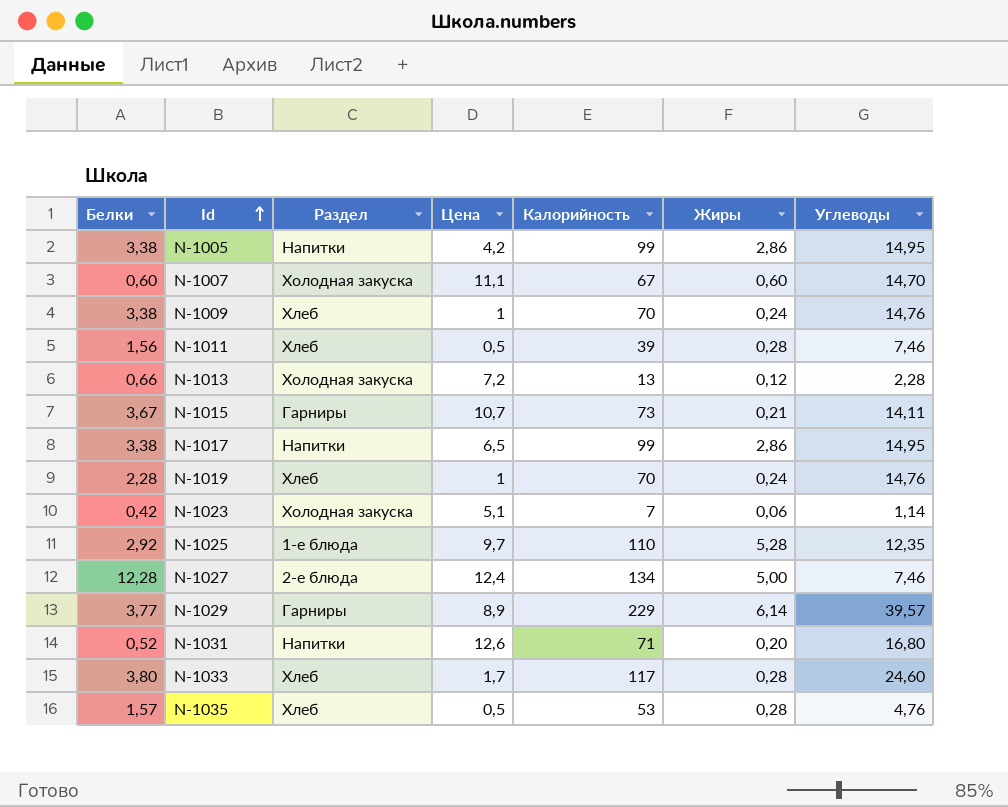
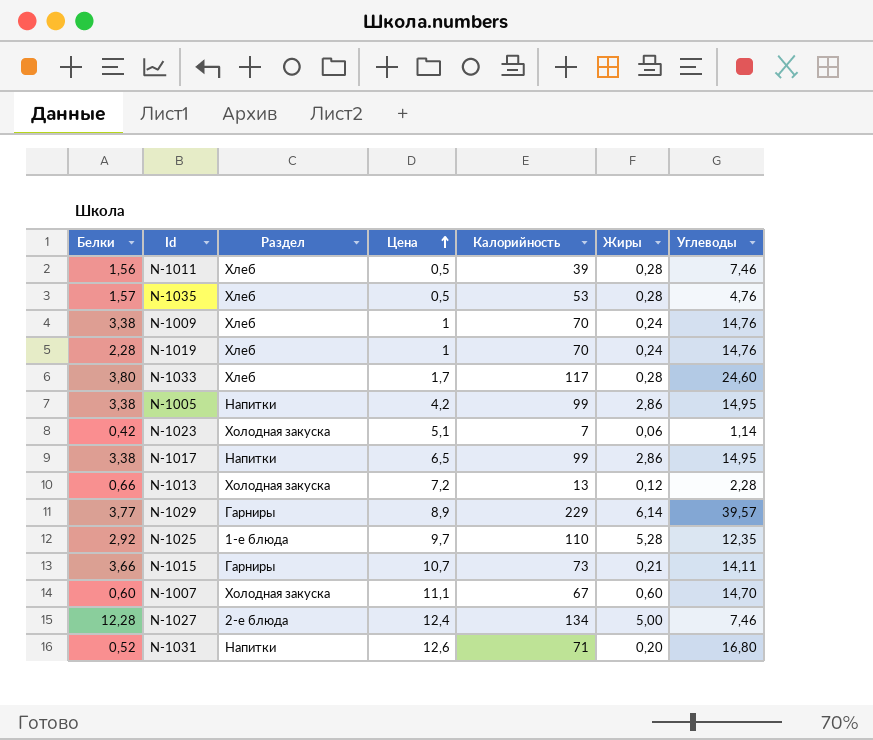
row order: Id ascending -> Цена ascending
N-1015 | Белки: 3,67 -> 3,66

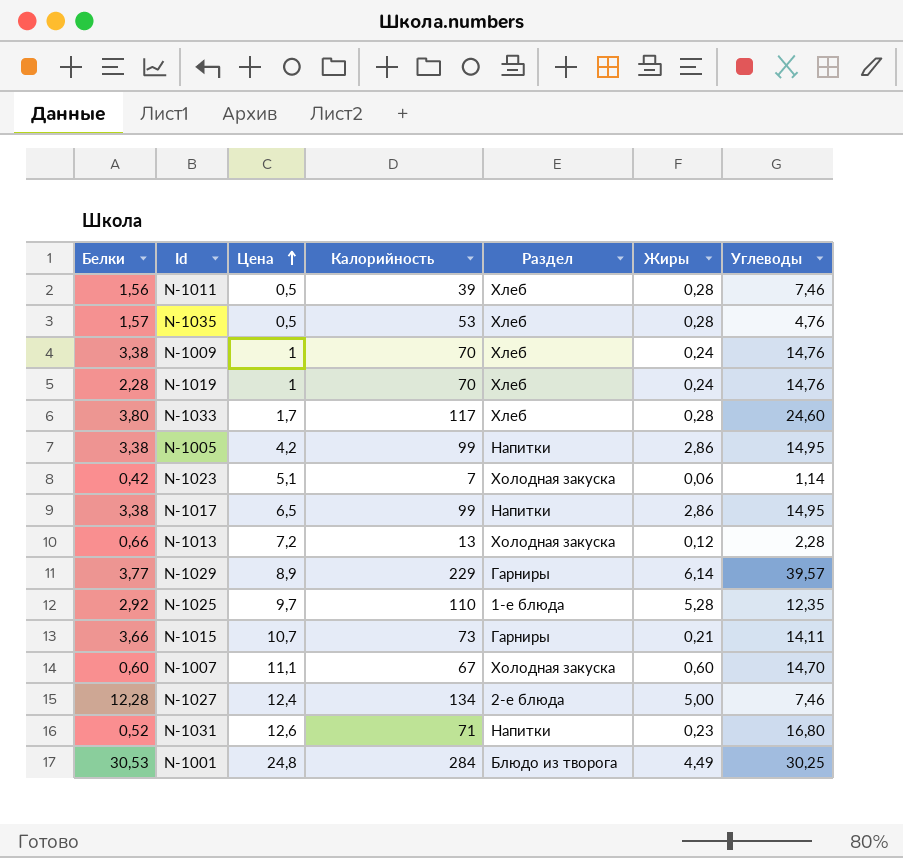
column Раздел | position: 3 -> 5
N-1031 | Жиры: 0,20 -> 0,23
row N-1001: none -> 30,53 | 24,8 | 284 | Блюдо из творога | 4,49 | 30,25

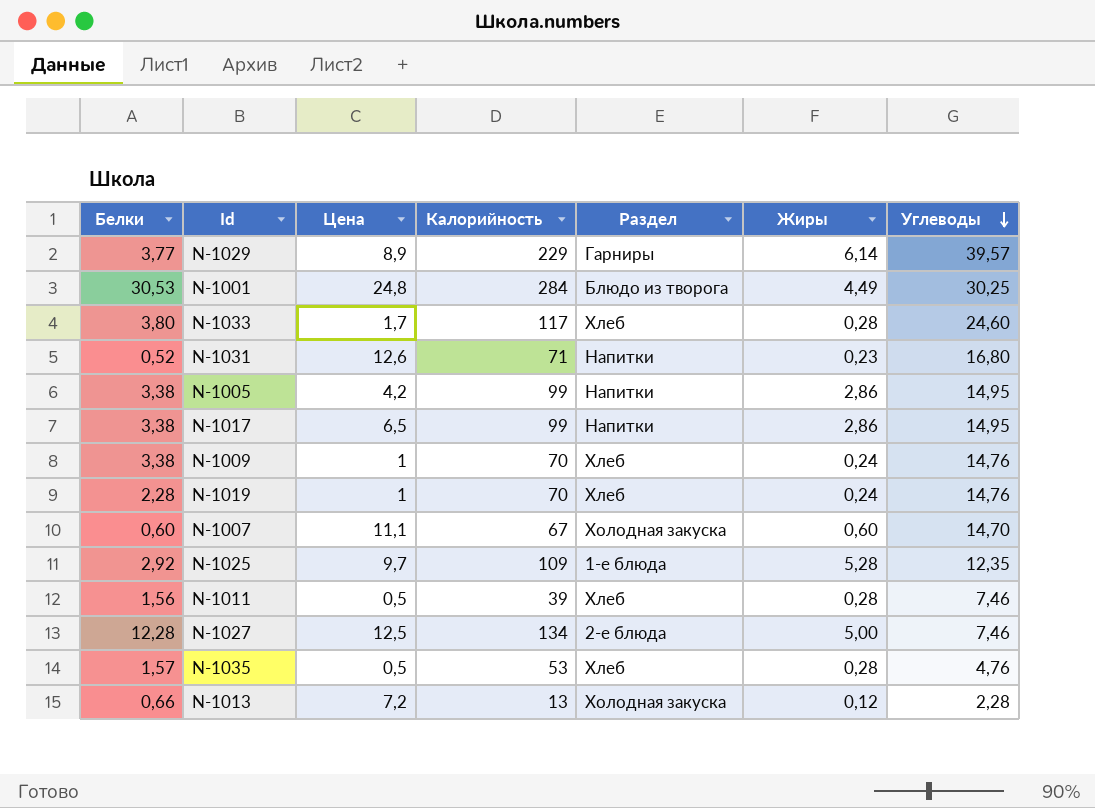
row order: Цена ascending -> Углеводы descending
row N-1023: 0,42 | 5,1 | 7 | Холодная закуска | 0,06 | 1,14 -> none
row N-1015: 3,66 | 10,7 | 73 | Гарниры | 0,21 | 14,11 -> none
N-1025 | Калорийность: 110 -> 109
N-1027 | Цена: 12,4 -> 12,5

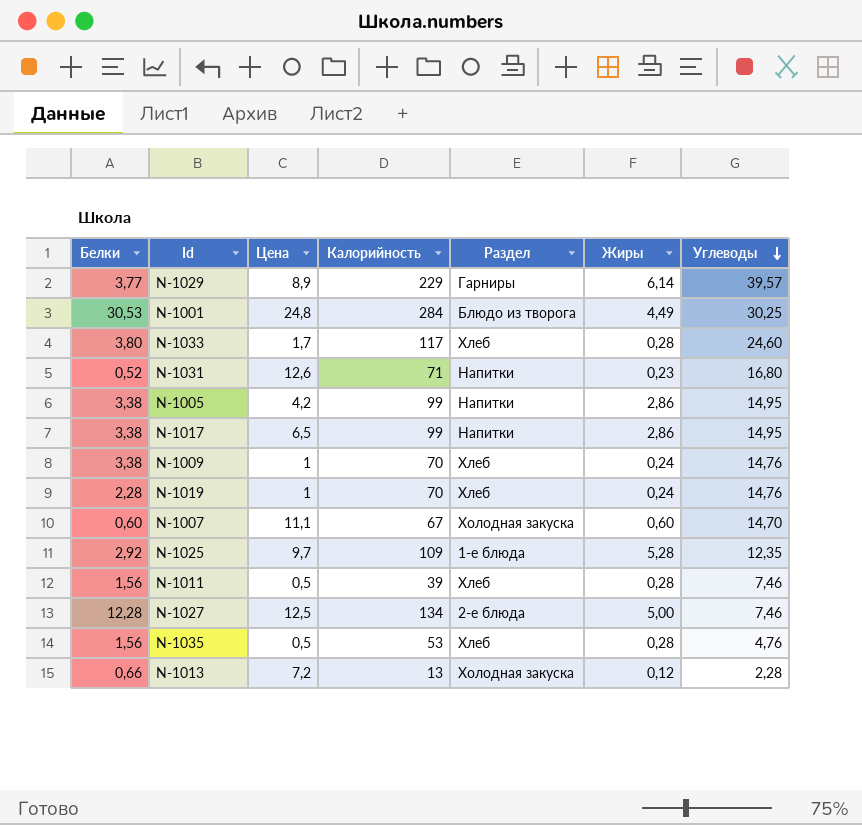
N-1035 | Белки: 1,57 -> 1,56

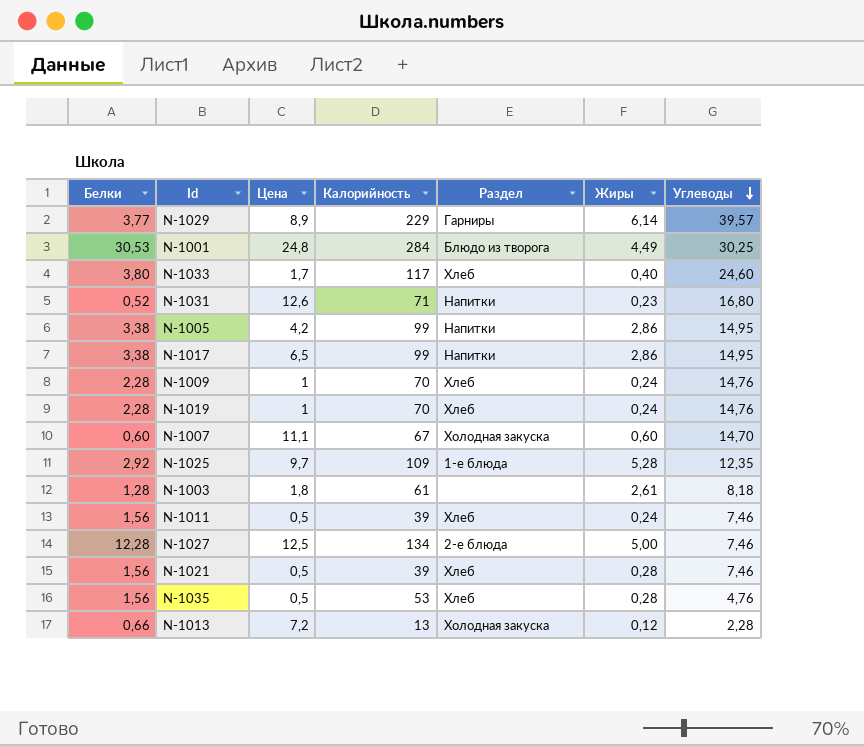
N-1033 | Жиры: 0,28 -> 0,40
N-1009 | Белки: 3,38 -> 2,28
row N-1003: none -> 1,28 | 1,8 | 61 | none | 2,61 | 8,18
N-1011 | Жиры: 0,28 -> 0,24
row N-1021: none -> 1,56 | 0,5 | 39 | Хлеб | 0,28 | 7,46

